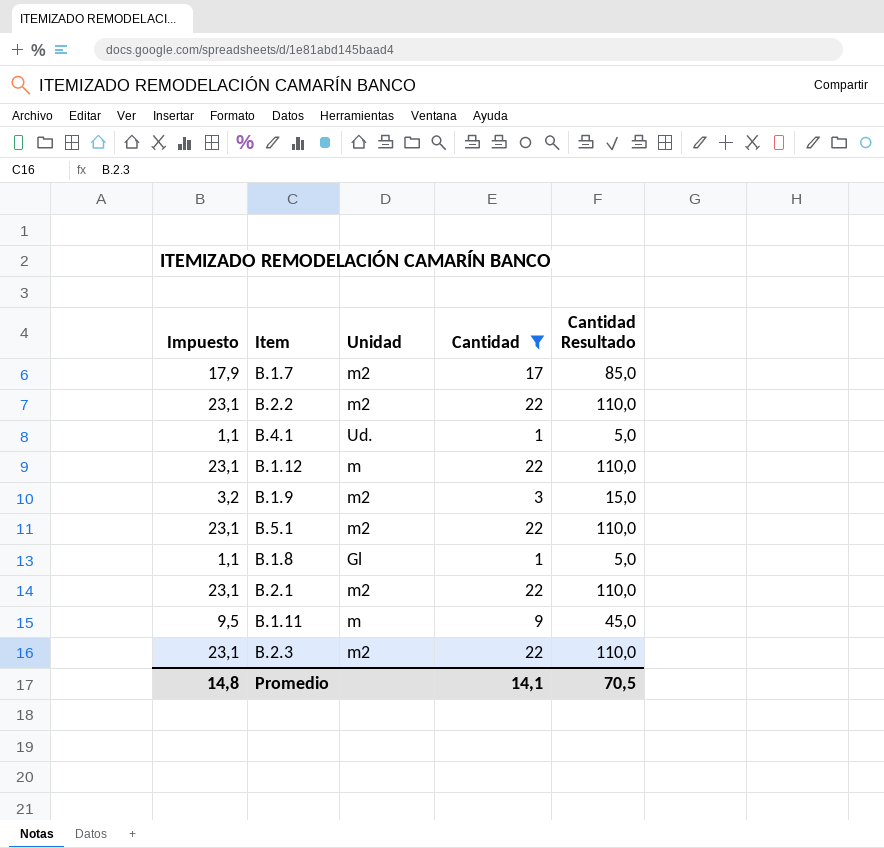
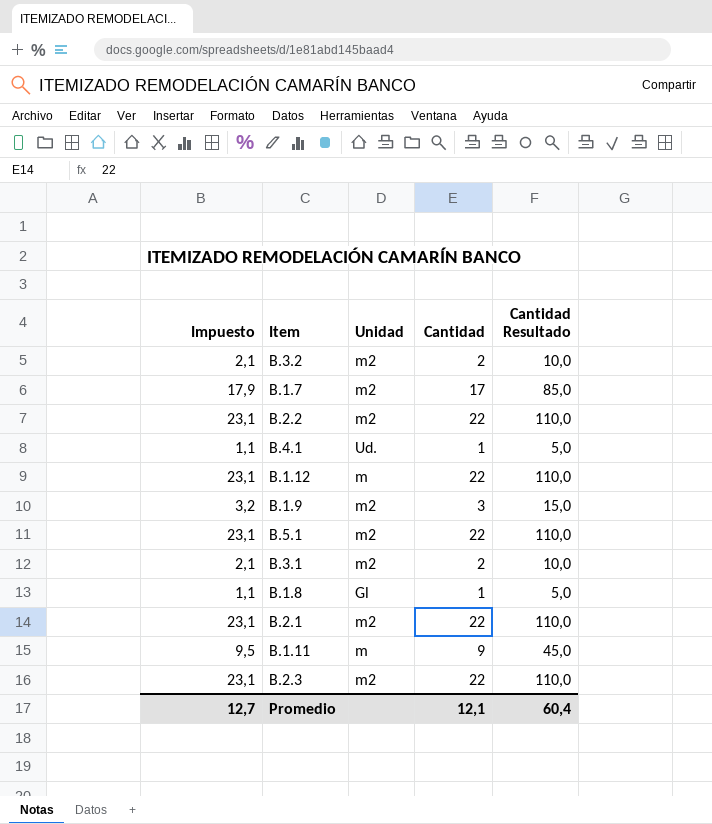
filter: Cantidad != 2 -> none
Promedio | Impuesto: 14,8 -> 12,7
Promedio | Cantidad: 14,1 -> 12,1
Promedio | Cantidad Resultado: 70,5 -> 60,4

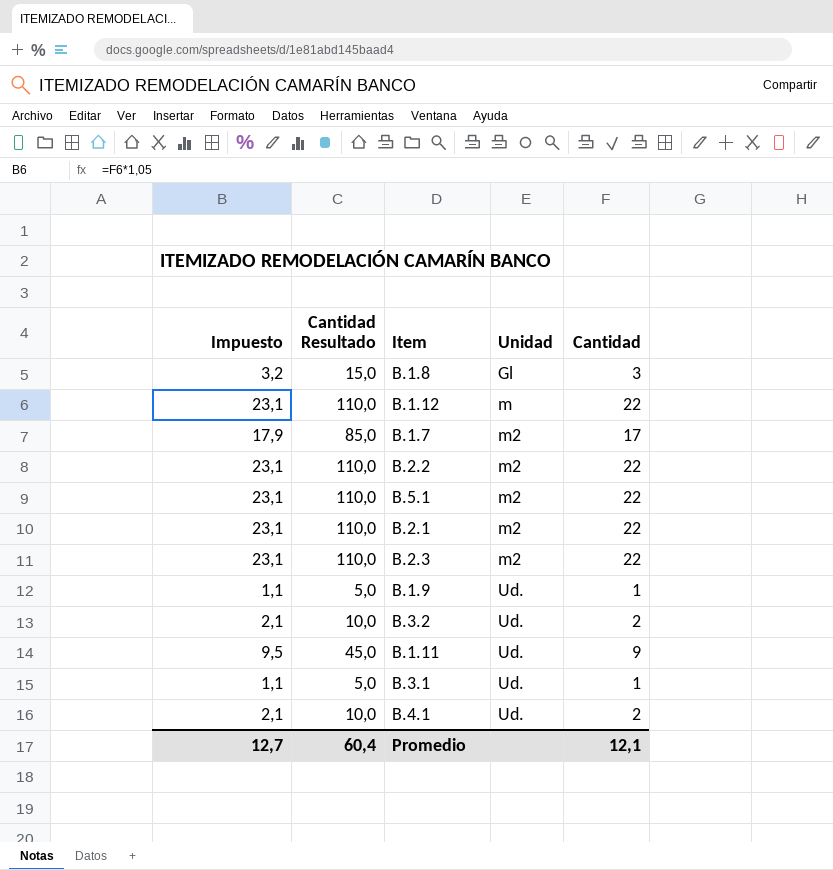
row order: none -> Unidad ascending
column Cantidad Resultado | position: 5 -> 2
B.1.8 | Impuesto: 1,1 -> 3,2
B.1.8 | Cantidad Resultado: 5,0 -> 15,0
B.1.8 | Cantidad: 1 -> 3
B.1.9 | Impuesto: 3,2 -> 1,1
B.1.9 | Cantidad Resultado: 15,0 -> 5,0
B.1.9 | Unidad: m2 -> Ud.
B.1.9 | Cantidad: 3 -> 1
B.3.2 | Unidad: m2 -> Ud.
B.1.11 | Unidad: m -> Ud.
B.3.1 | Impuesto: 2,1 -> 1,1
B.3.1 | Cantidad Resultado: 10,0 -> 5,0
B.3.1 | Unidad: m2 -> Ud.
B.3.1 | Cantidad: 2 -> 1
B.4.1 | Impuesto: 1,1 -> 2,1
B.4.1 | Cantidad Resultado: 5,0 -> 10,0
B.4.1 | Cantidad: 1 -> 2

